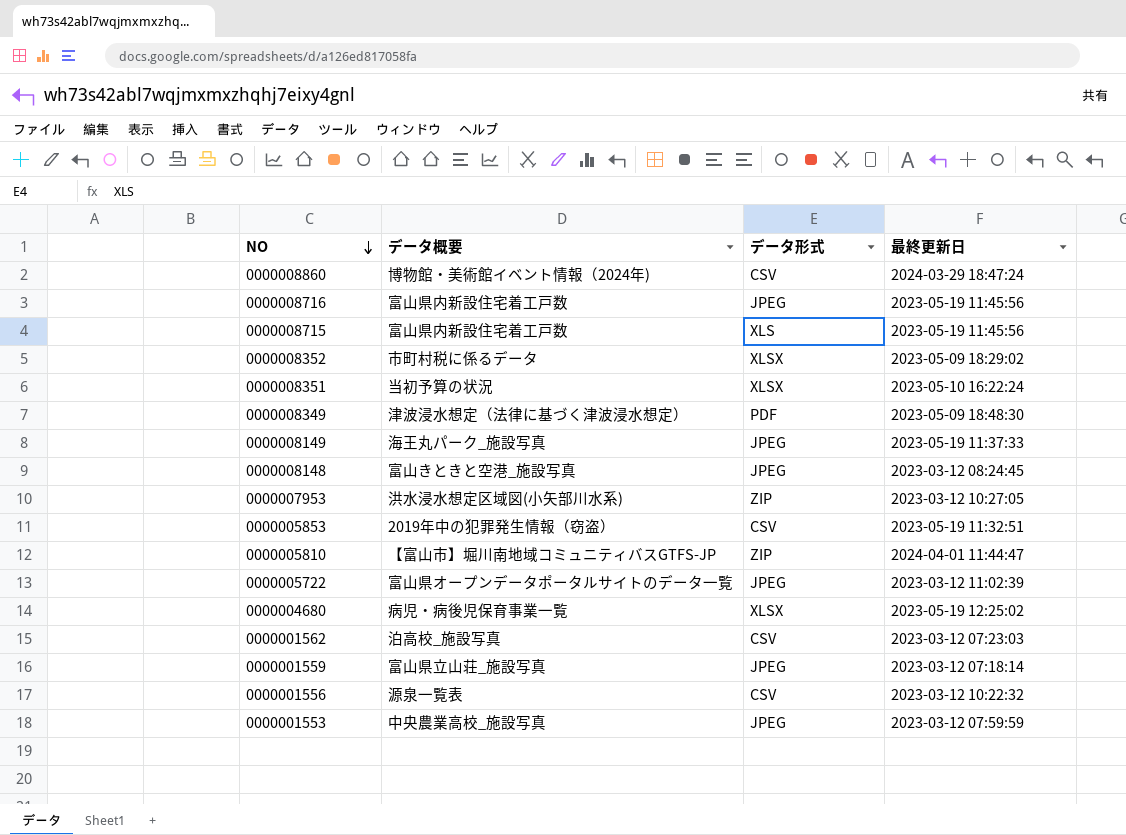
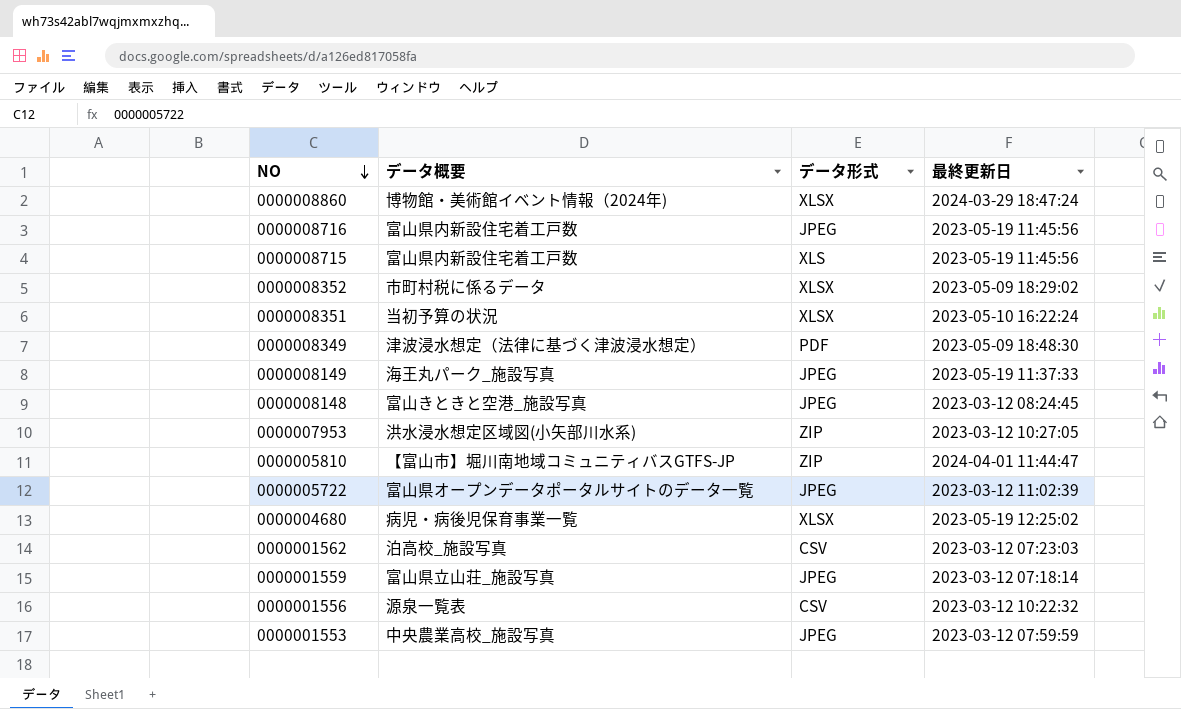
row 0000005853: 2019年中の犯罪発生情報（窃盗） | CSV | 2023-05-19 11:32:51 -> none
0000008860 | データ形式: CSV -> XLSX

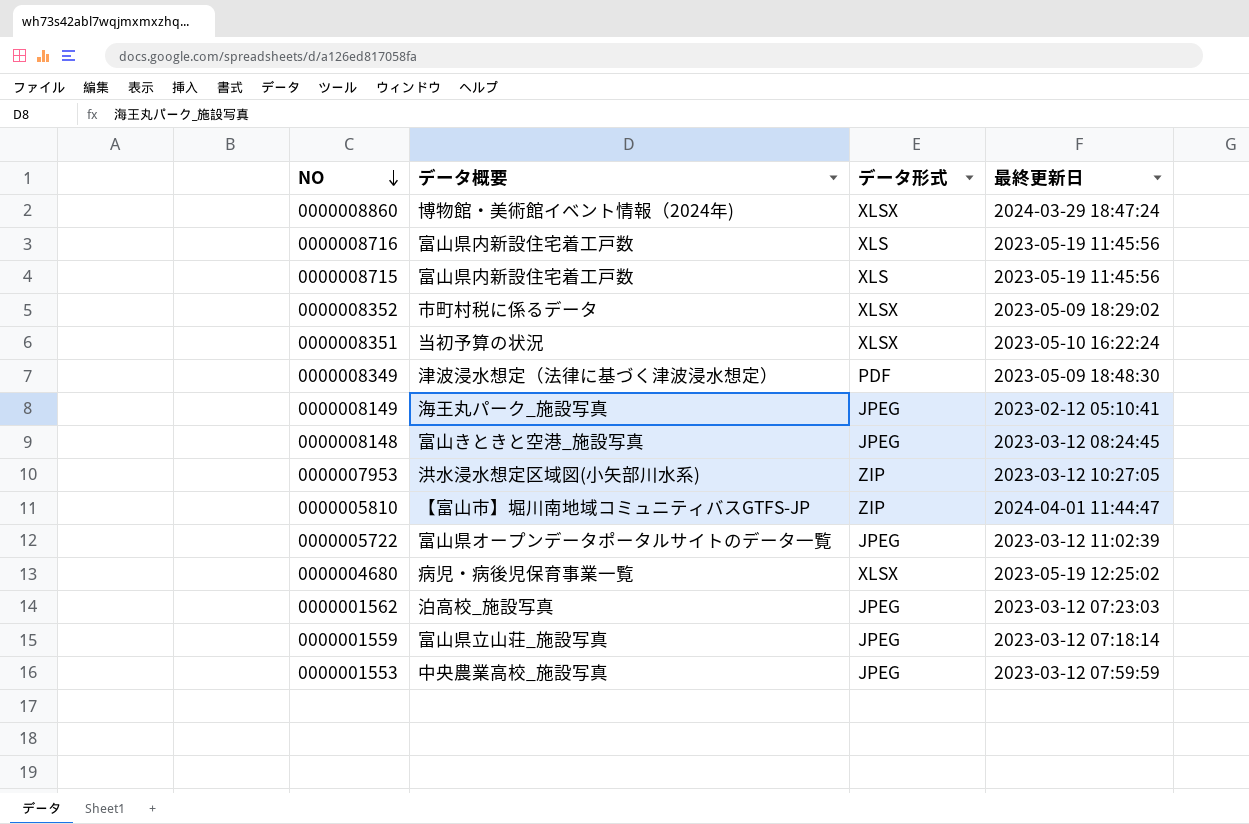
row 0000001556: 源泉一覧表 | CSV | 2023-03-12 10:22:32 -> none
0000008716 | データ形式: JPEG -> XLS
0000008149 | 最終更新日: 2023-05-19 11:37:33 -> 2023-02-12 05:10:41
0000001562 | データ形式: CSV -> JPEG

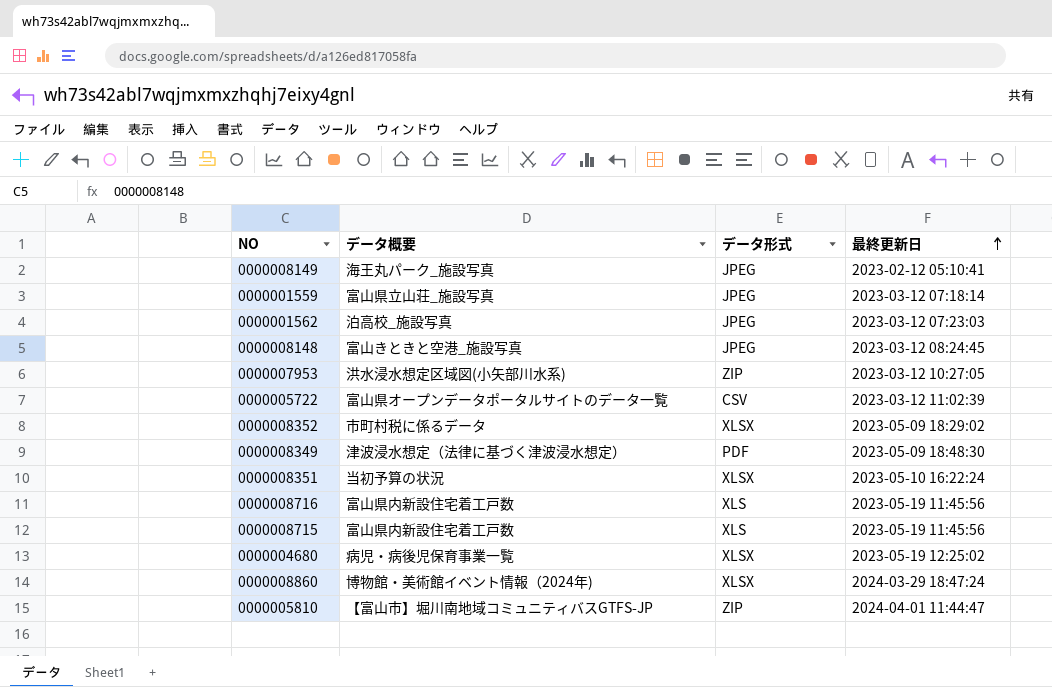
row order: NO descending -> 最終更新日 ascending
row 0000001553: 中央農業高校_施設写真 | JPEG | 2023-03-12 07:59:59 -> none
0000005722 | データ形式: JPEG -> CSV

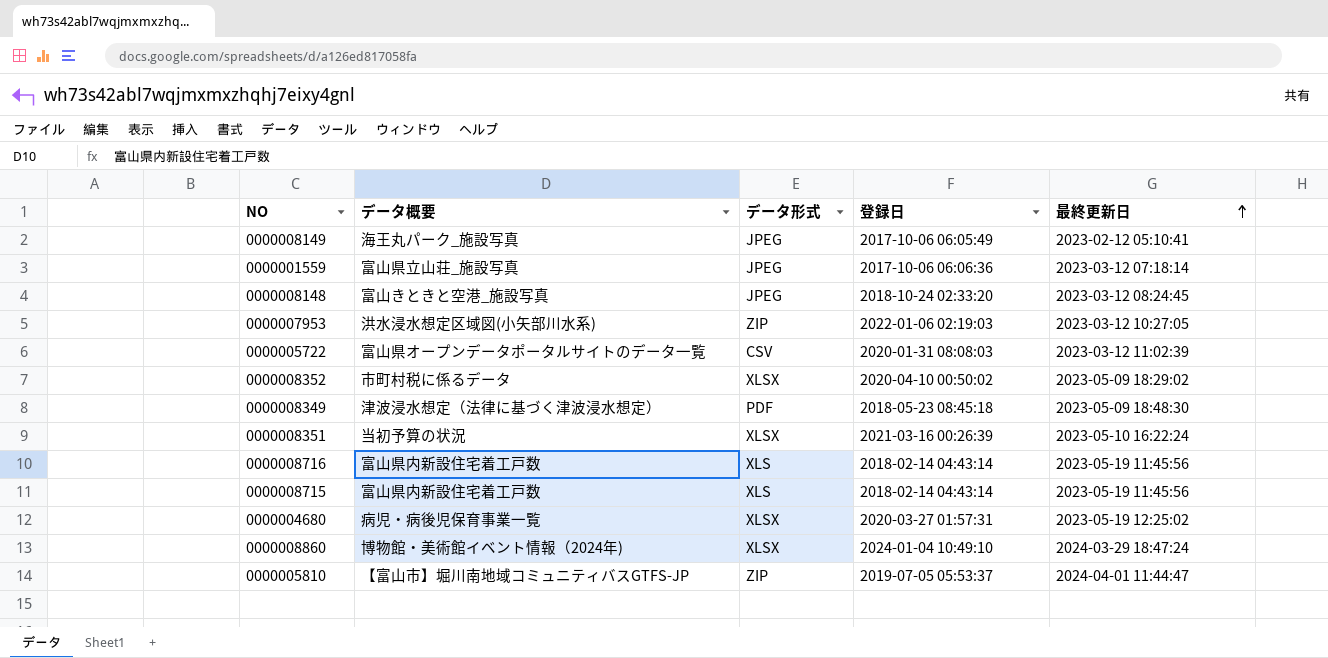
column 登録日 | position: none -> 4
row 0000001562: 泊高校_施設写真 | JPEG | 2023-03-12 07:23:03 -> none

